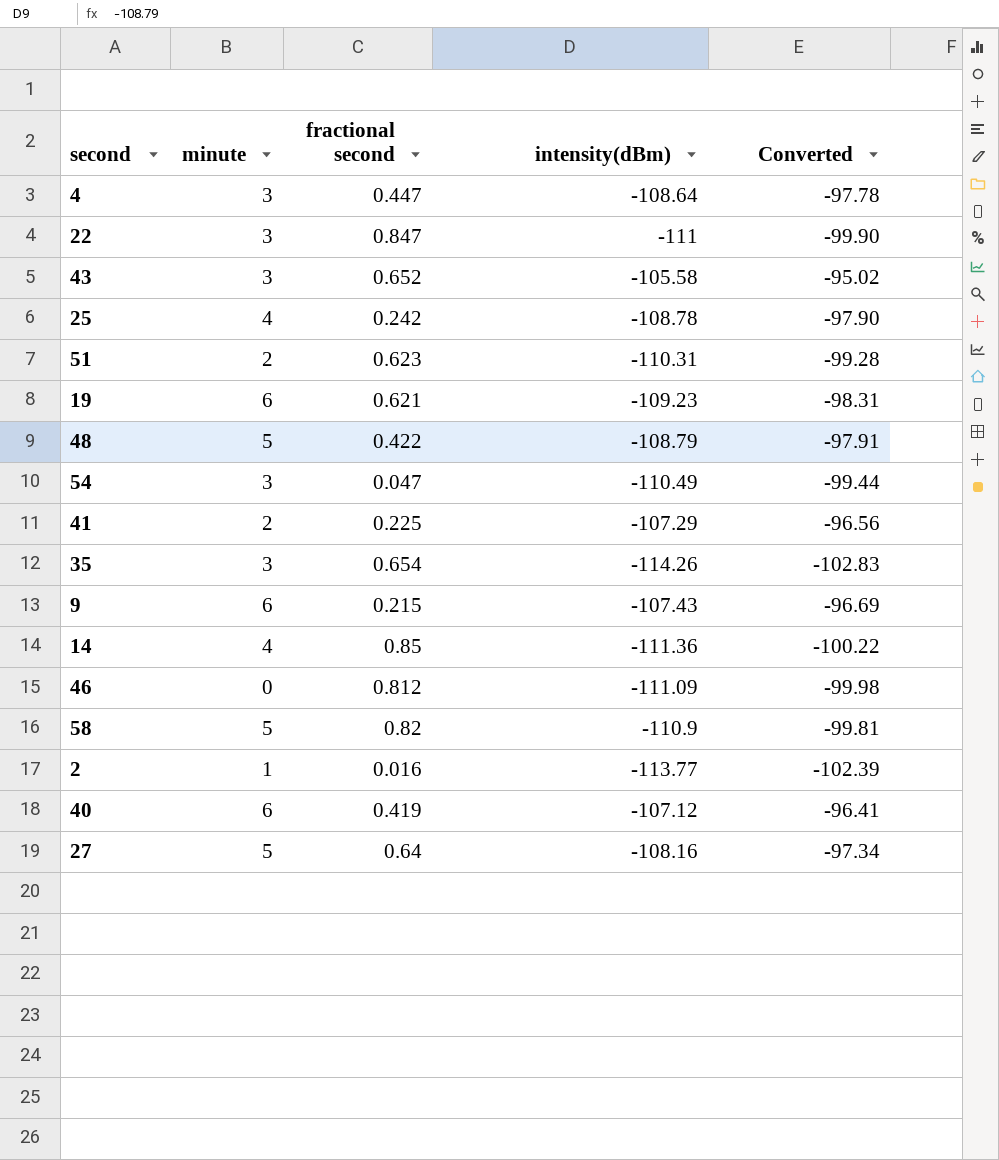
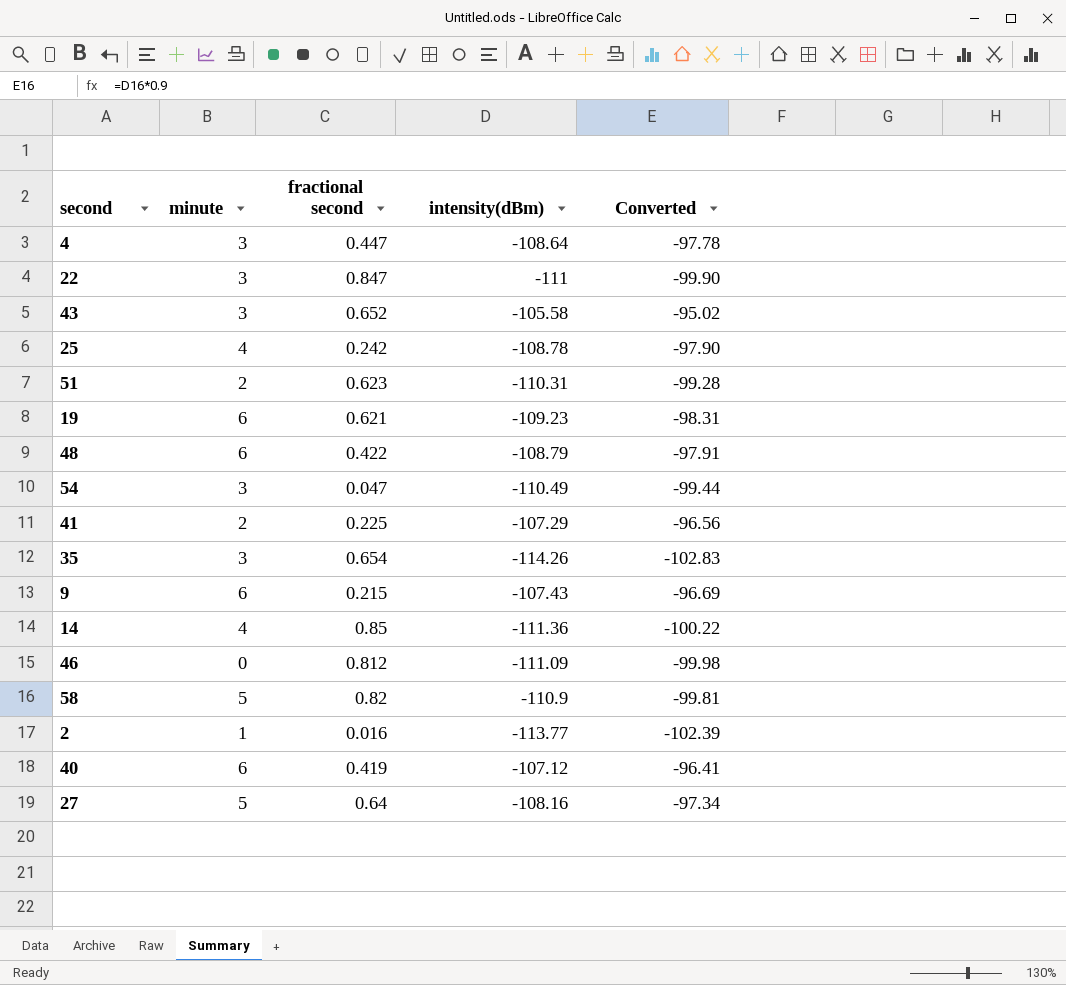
48 | minute: 5 -> 6

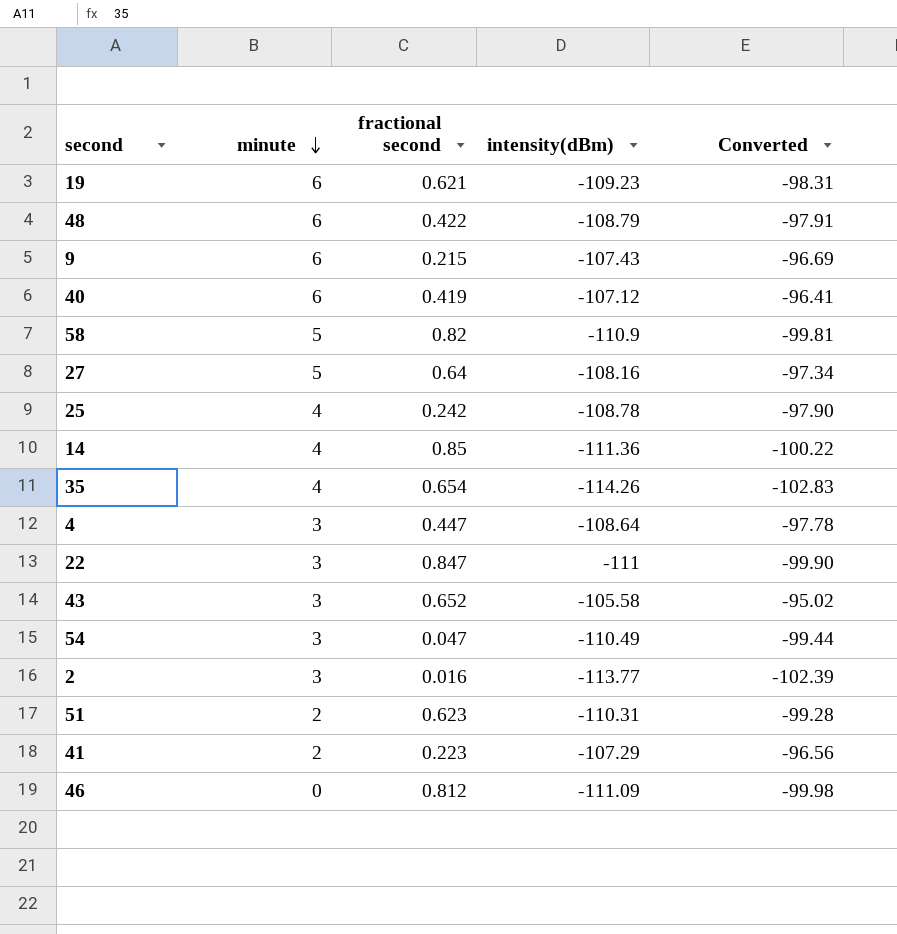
row order: none -> minute descending
35 | minute: 3 -> 4
2 | minute: 1 -> 3
41 | fractional second: 0.225 -> 0.223

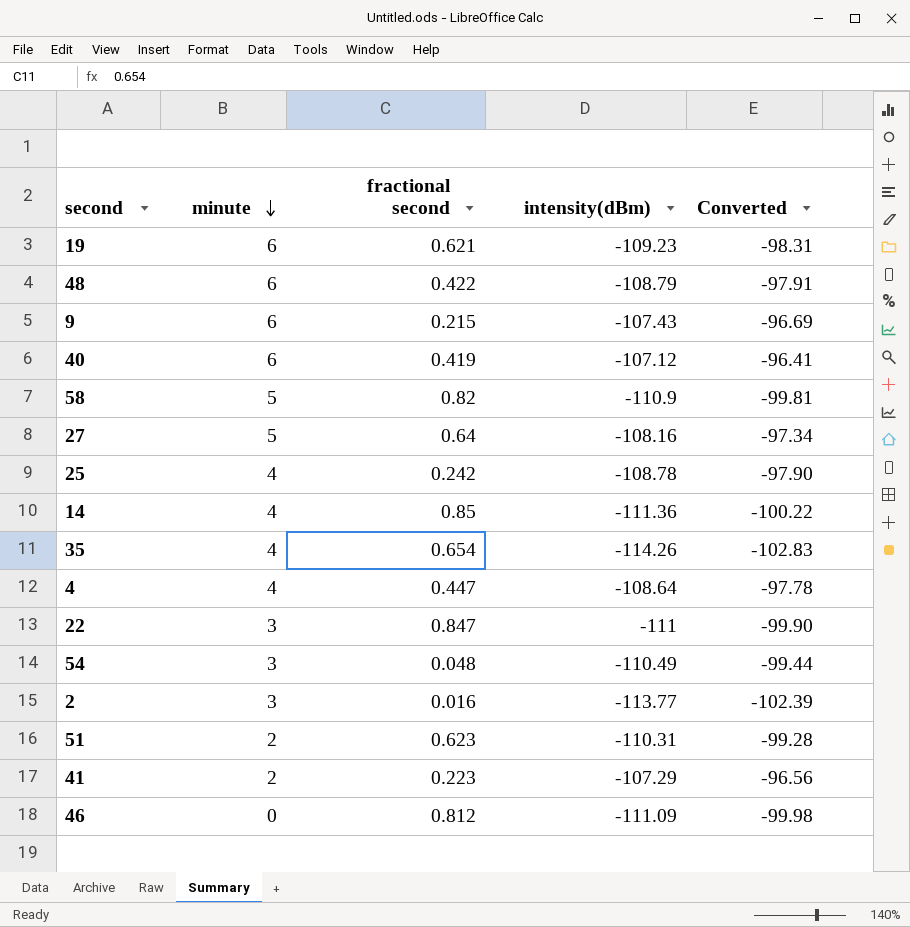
row 43: 3 | 0.652 | -105.58 | -95.02 -> none
4 | minute: 3 -> 4
54 | fractional second: 0.047 -> 0.048

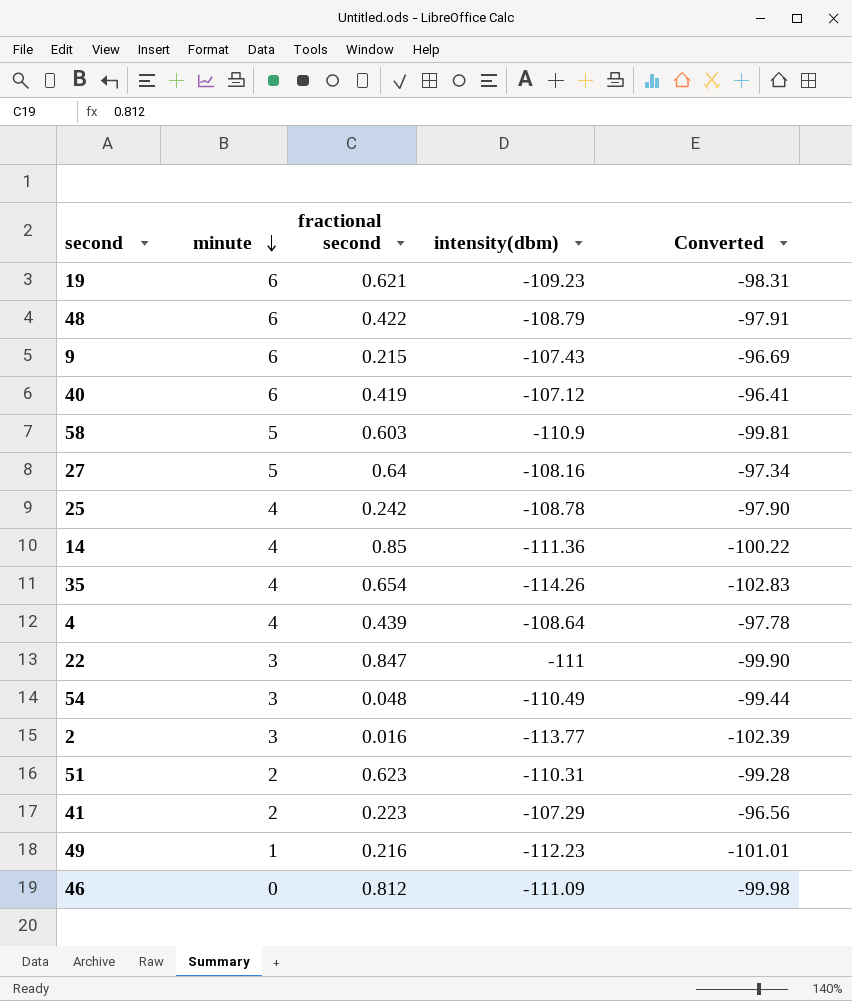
column name: intensity(dBm) -> intensity(dbm)
58 | fractional second: 0.82 -> 0.603
4 | fractional second: 0.447 -> 0.439
row 49: none -> 1 | 0.216 | -112.23 | -101.01

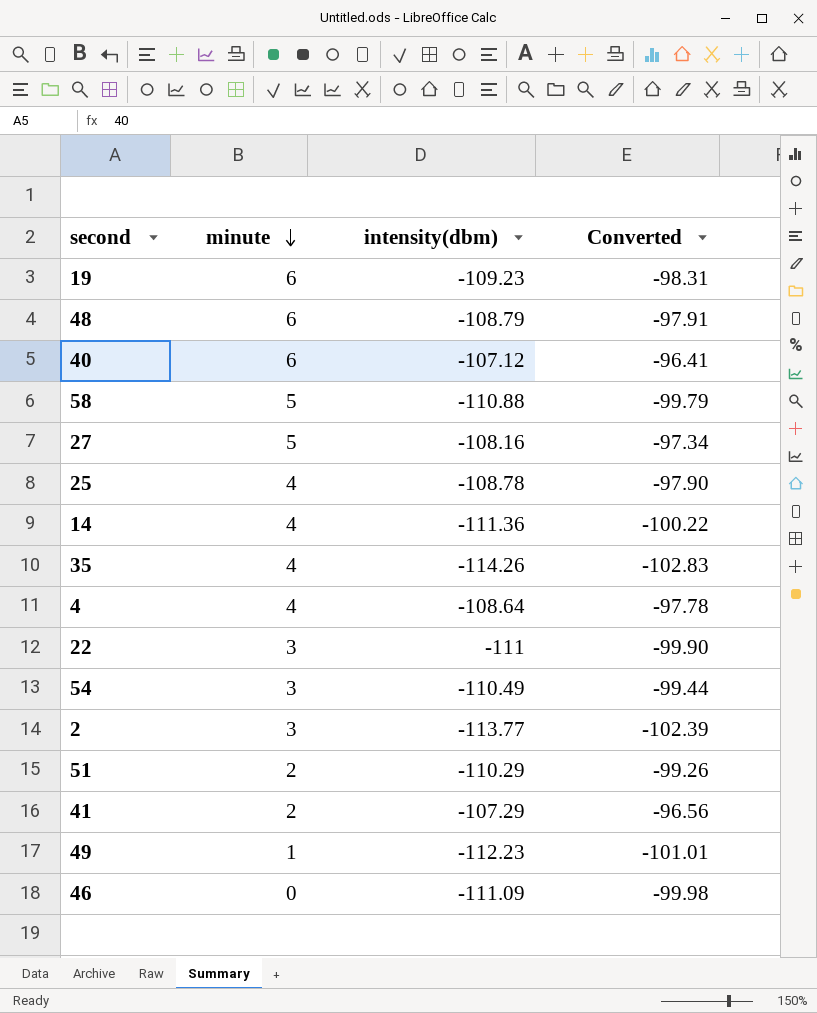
column fractional second | position: 3 -> none
row 9: 6 | 0.215 | -107.43 | -96.69 -> none
58 | intensity(dbm): -110.9 -> -110.88
58 | Converted: -99.81 -> -99.79
51 | intensity(dbm): -110.31 -> -110.29
51 | Converted: -99.28 -> -99.26

